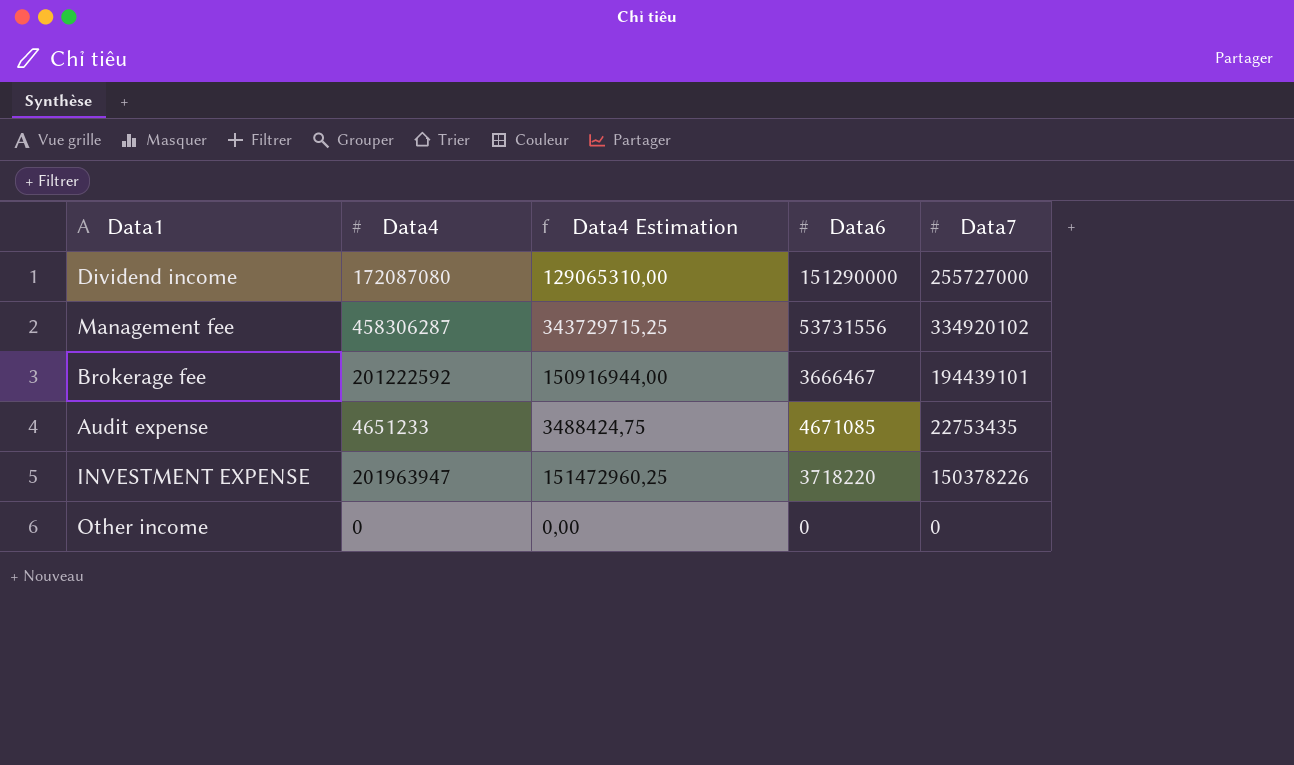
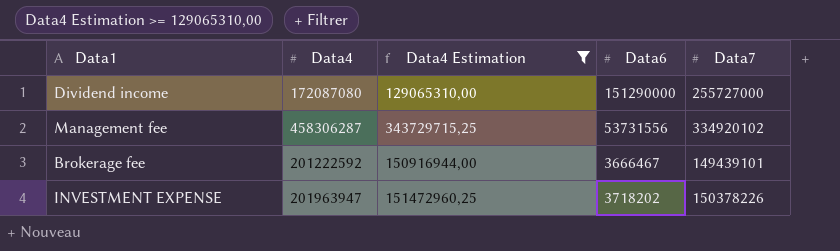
filter: none -> Data4 Estimation >= 129065310,00
Brokerage fee | Data7: 194439101 -> 149439101
INVESTMENT EXPENSE | Data6: 3718220 -> 3718202

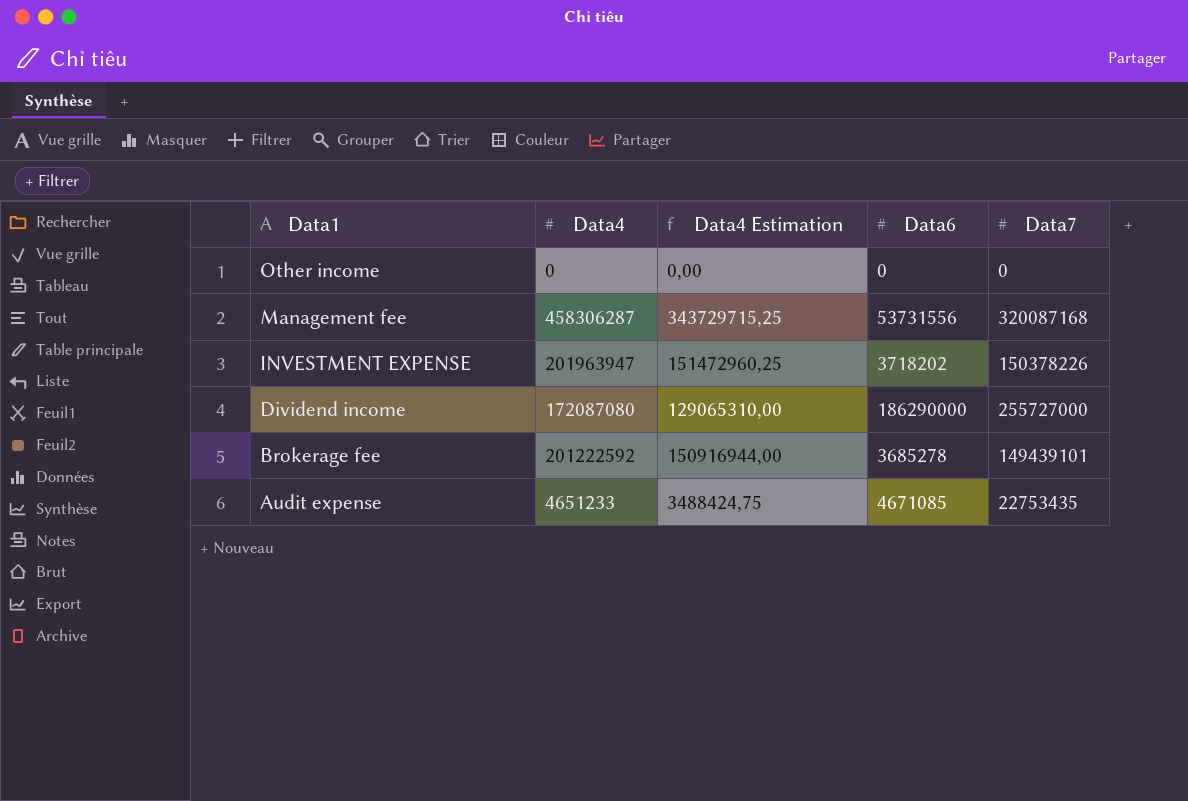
filter: Data4 Estimation >= 129065310,00 -> none
row order: none -> Data1 descending
Management fee | Data7: 334920102 -> 320087168
Dividend income | Data6: 151290000 -> 186290000
Brokerage fee | Data6: 3666467 -> 3685278

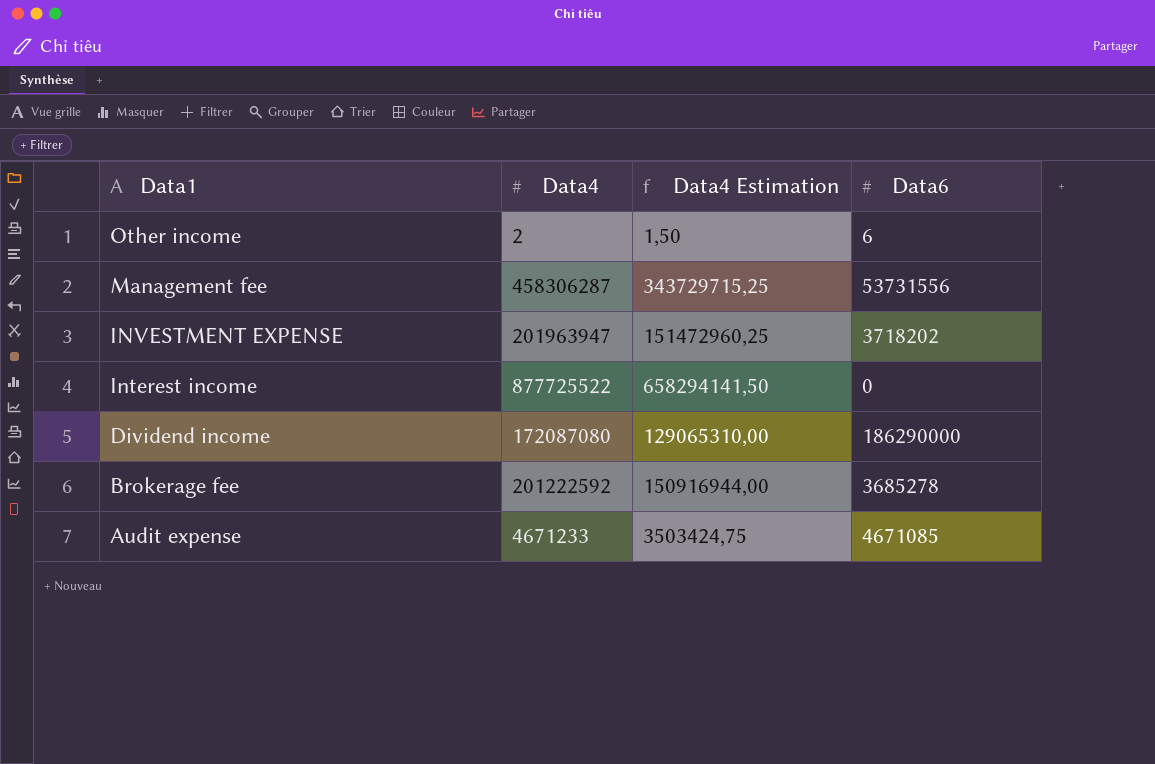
column Data7 | position: 5 -> none
Other income | Data4: 0 -> 2
Other income | Data4 Estimation: 0,00 -> 1,50
Other income | Data6: 0 -> 6
row Interest income: none -> 877725522 | 658294141,50 | 0
Audit expense | Data4: 4651233 -> 4671233
Audit expense | Data4 Estimation: 3488424,75 -> 3503424,75

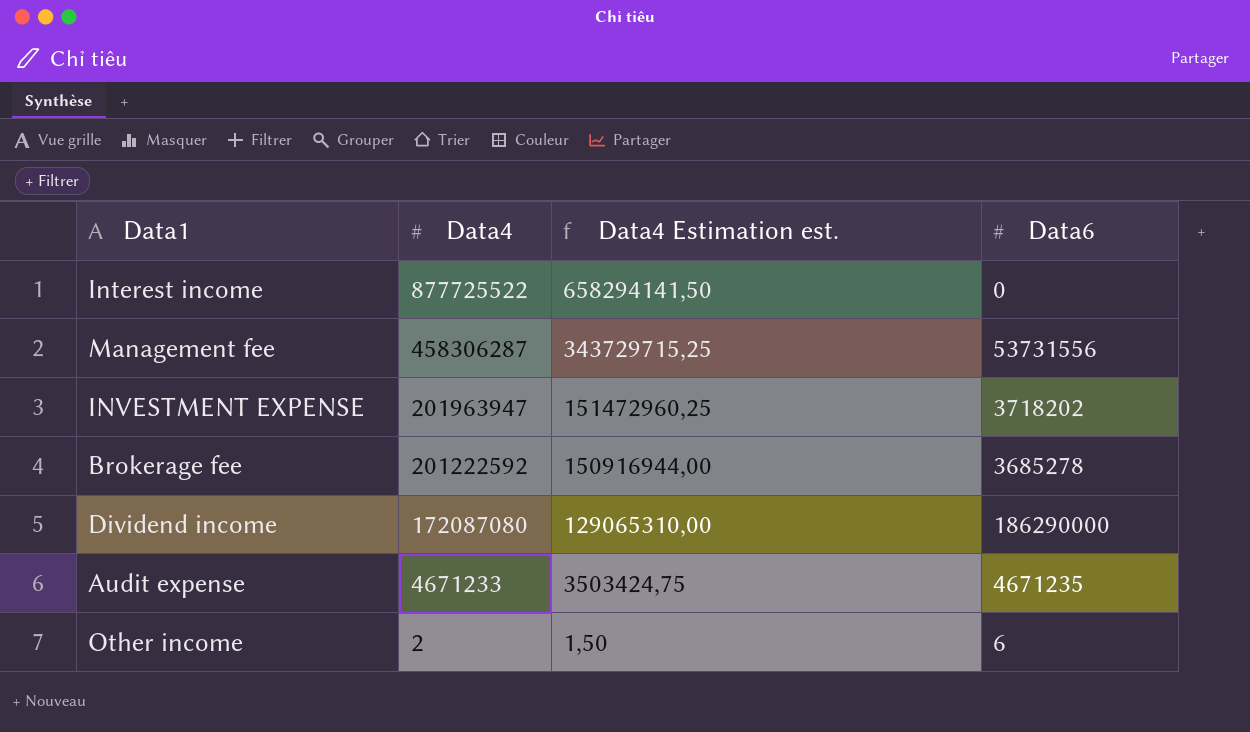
row order: Data1 descending -> Data4 descending
column name: Data4 Estimation -> Data4 Estimation est.
Audit expense | Data6: 4671085 -> 4671235

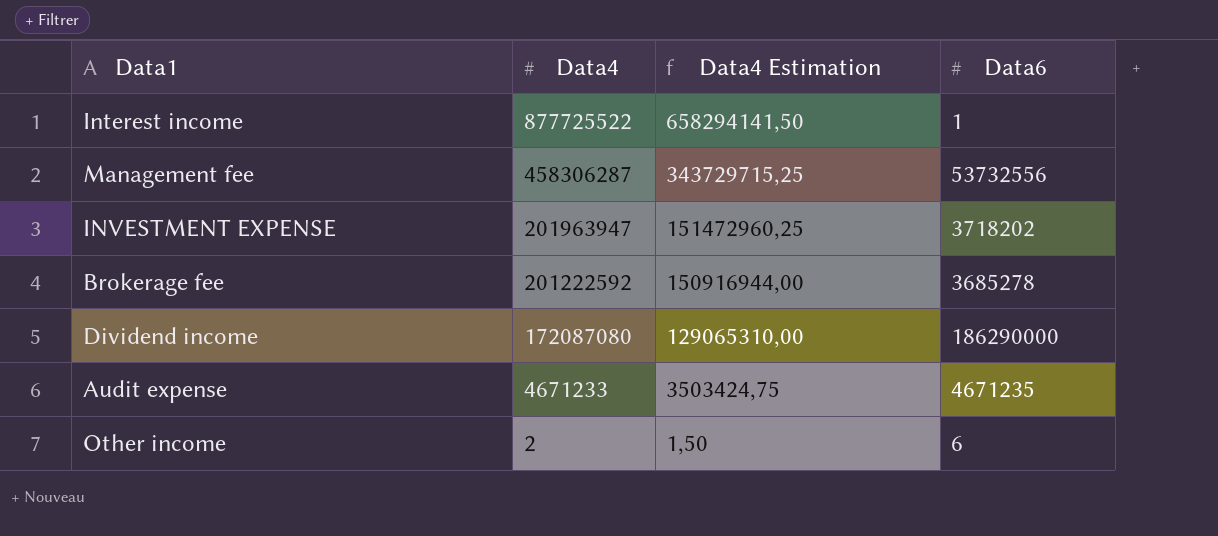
column name: Data4 Estimation est. -> Data4 Estimation
Interest income | Data6: 0 -> 1
Management fee | Data6: 53731556 -> 53732556

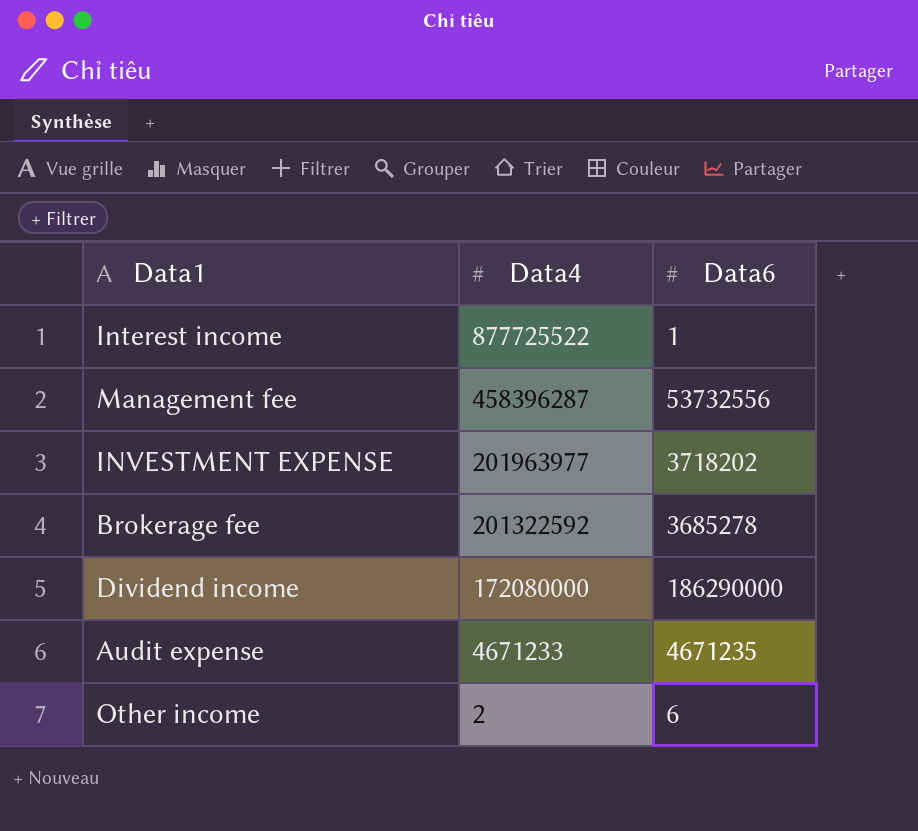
column Data4 Estimation | formula: [Data4] * 0,75 -> none
Management fee | Data4: 458306287 -> 458396287
INVESTMENT EXPENSE | Data4: 201963947 -> 201963977
Brokerage fee | Data4: 201222592 -> 201322592
Dividend income | Data4: 172087080 -> 172080000

